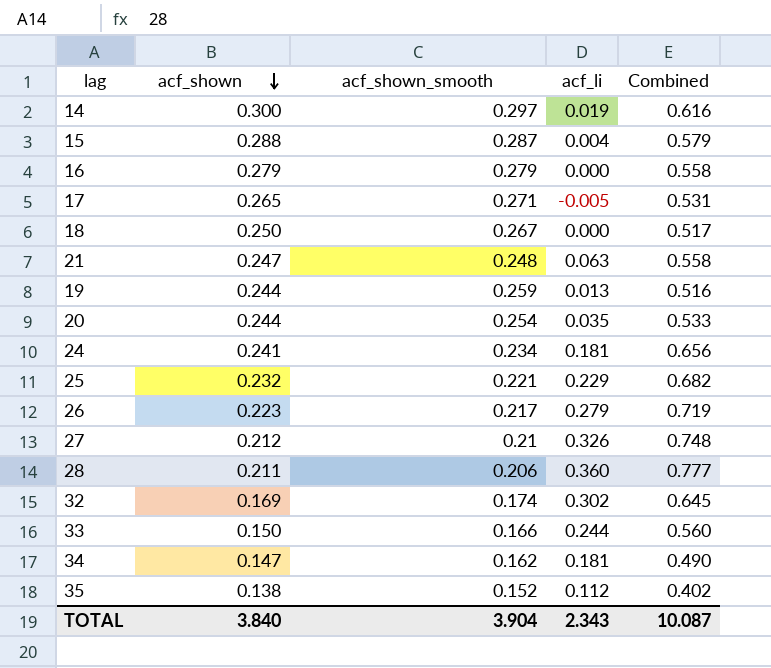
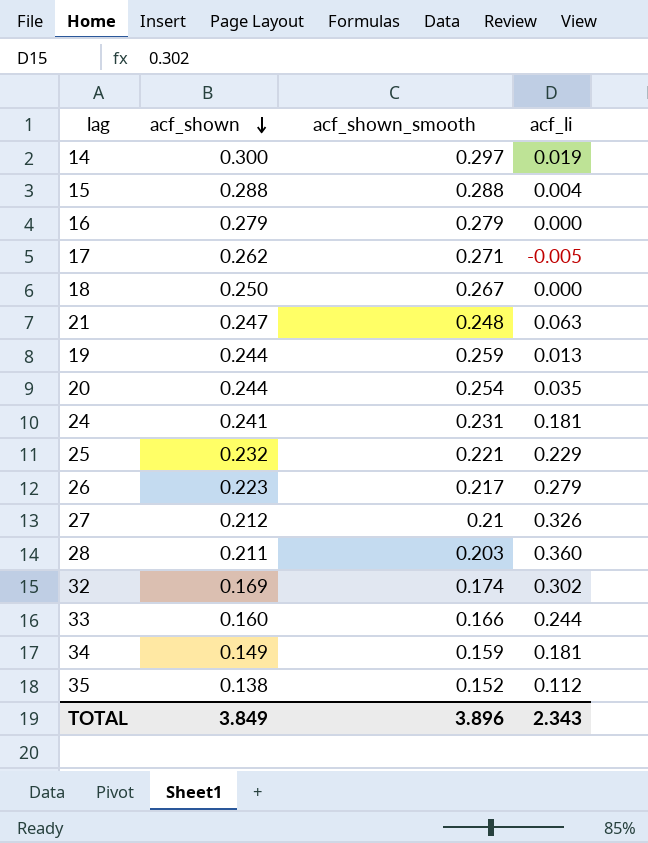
column Combined | formula: [acf_shown] + [acf_shown_smooth] + [acf_li] -> none
15 | acf_shown_smooth: 0.287 -> 0.288
17 | acf_shown: 0.265 -> 0.262
24 | acf_shown_smooth: 0.234 -> 0.231
28 | acf_shown_smooth: 0.206 -> 0.203
33 | acf_shown: 0.150 -> 0.160
34 | acf_shown: 0.147 -> 0.149
34 | acf_shown_smooth: 0.162 -> 0.159
TOTAL | acf_shown: 3.840 -> 3.849
TOTAL | acf_shown_smooth: 3.904 -> 3.896

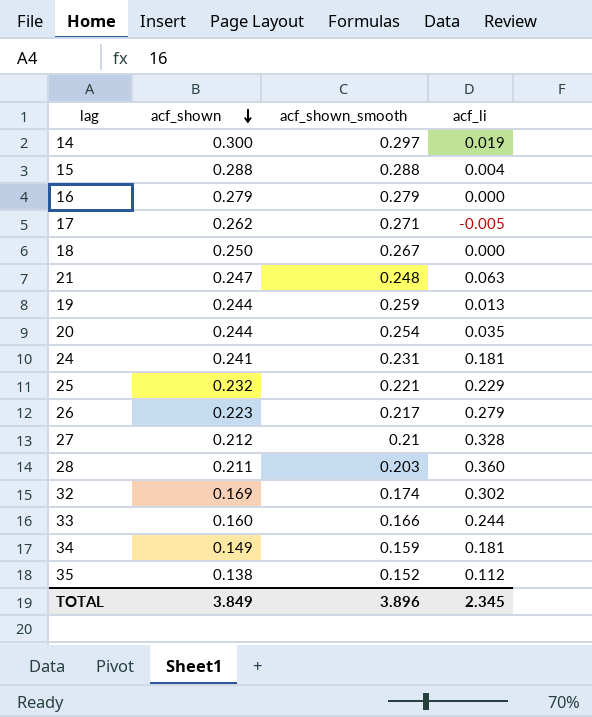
27 | acf_li: 0.326 -> 0.328
TOTAL | acf_li: 2.343 -> 2.345

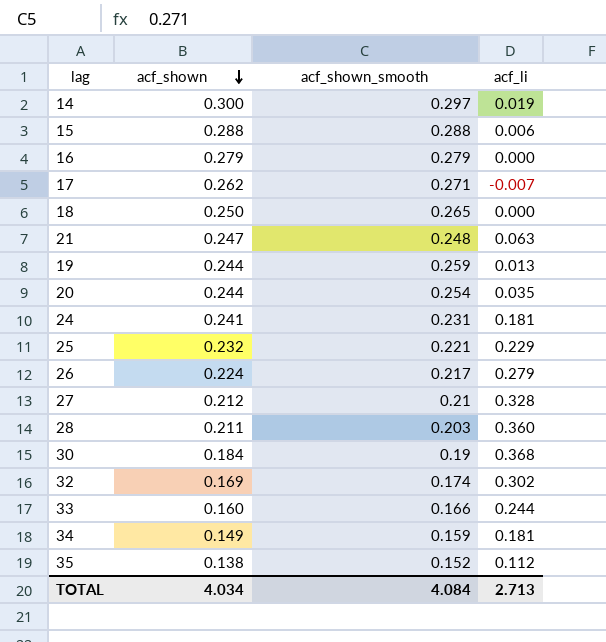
15 | acf_li: 0.004 -> 0.006
17 | acf_li: -0.005 -> -0.007
18 | acf_shown_smooth: 0.267 -> 0.265
26 | acf_shown: 0.223 -> 0.224
row 30: none -> 0.184 | 0.19 | 0.368
TOTAL | acf_shown: 3.849 -> 4.034
TOTAL | acf_shown_smooth: 3.896 -> 4.084
TOTAL | acf_li: 2.345 -> 2.713

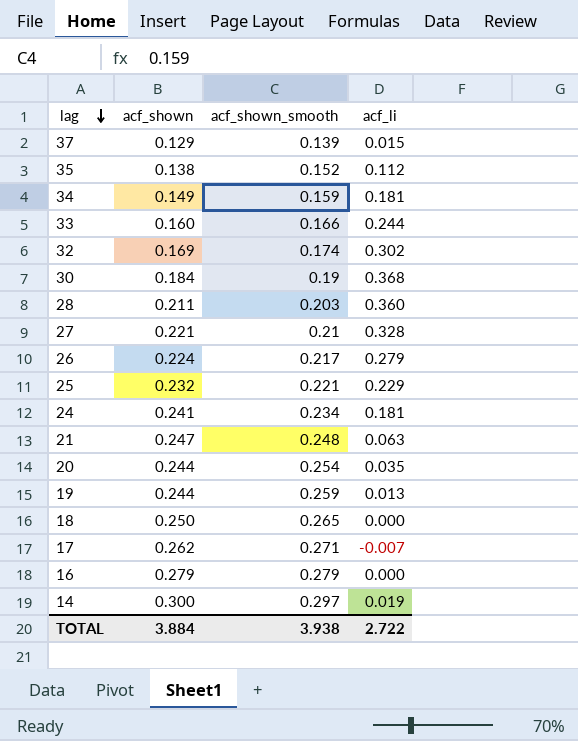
row order: acf_shown descending -> lag descending
row 15: 0.288 | 0.288 | 0.006 -> none
row 37: none -> 0.129 | 0.139 | 0.015
27 | acf_shown: 0.212 -> 0.221
24 | acf_shown_smooth: 0.231 -> 0.234
TOTAL | acf_shown: 4.034 -> 3.884
TOTAL | acf_shown_smooth: 4.084 -> 3.938
TOTAL | acf_li: 2.713 -> 2.722

